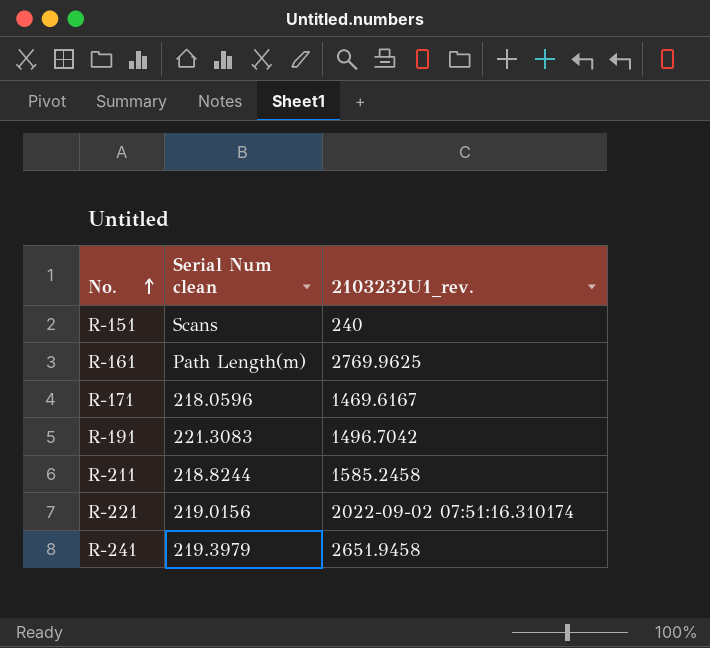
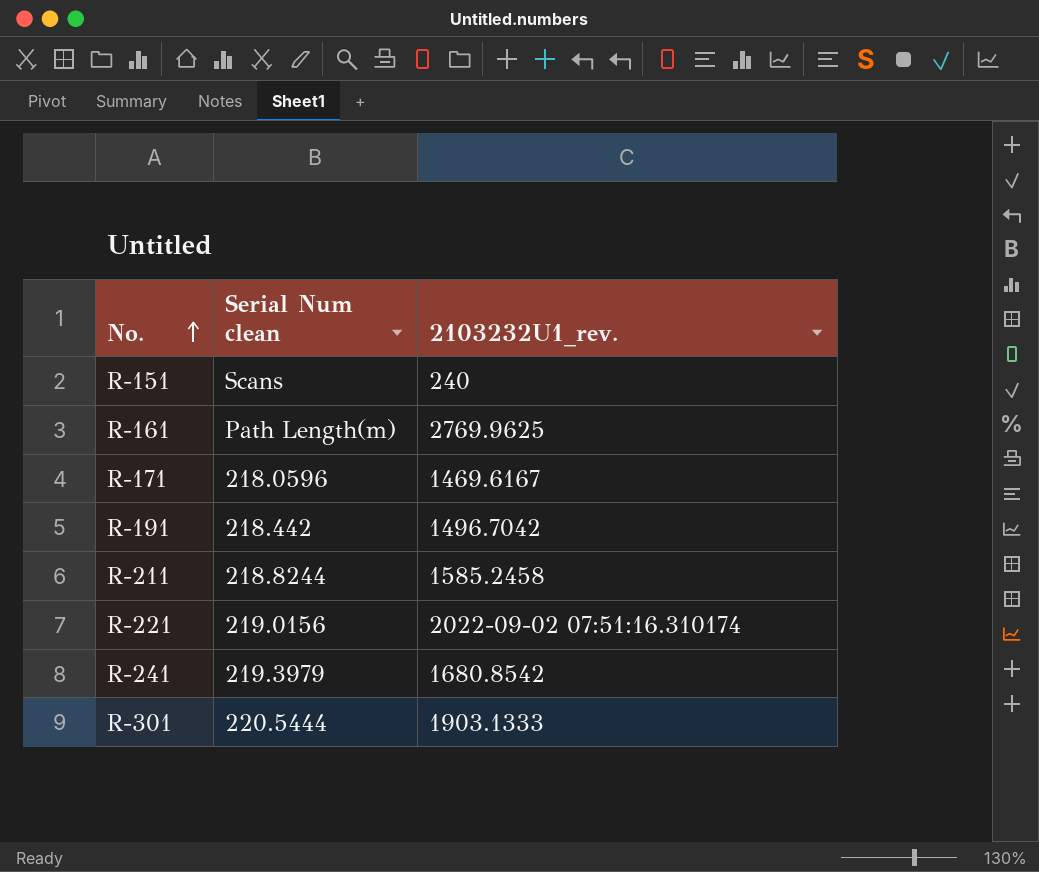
R-191 | Serial Num clean: 221.3083 -> 218.442
R-241 | 2103232U1_rev.: 2651.9458 -> 1680.8542
row R-301: none -> 220.5444 | 1903.1333

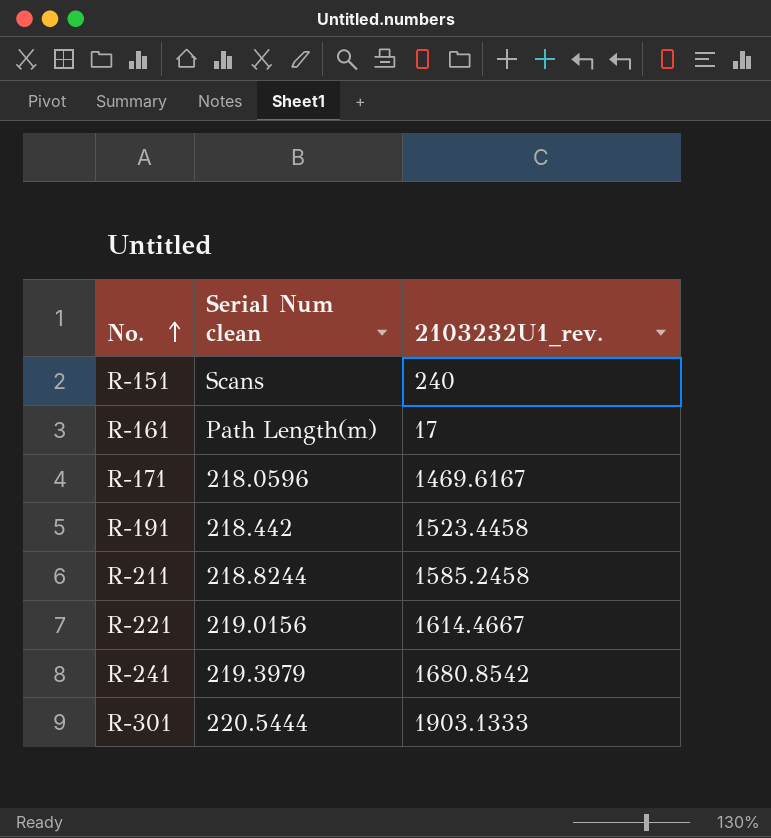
R-161 | 2103232U1_rev.: 2769.9625 -> 17
R-191 | 2103232U1_rev.: 1496.7042 -> 1523.4458
R-221 | 2103232U1_rev.: 2022-09-02 07:51:16.310174 -> 1614.4667

